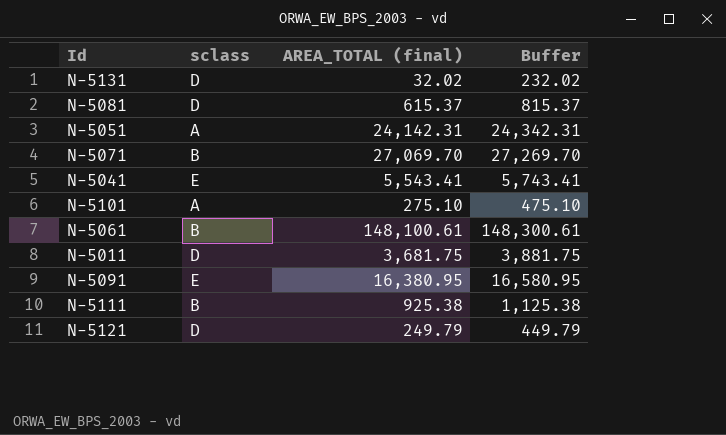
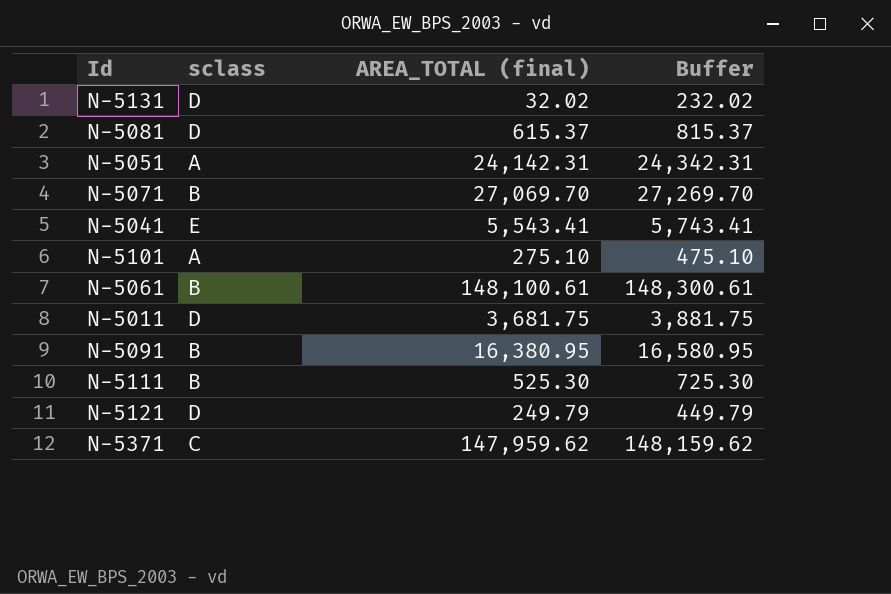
N-5091 | sclass: E -> B
N-5111 | AREA_TOTAL (final): 925.38 -> 525.30
N-5111 | Buffer: 1,125.38 -> 725.30
row N-5371: none -> C | 147,959.62 | 148,159.62

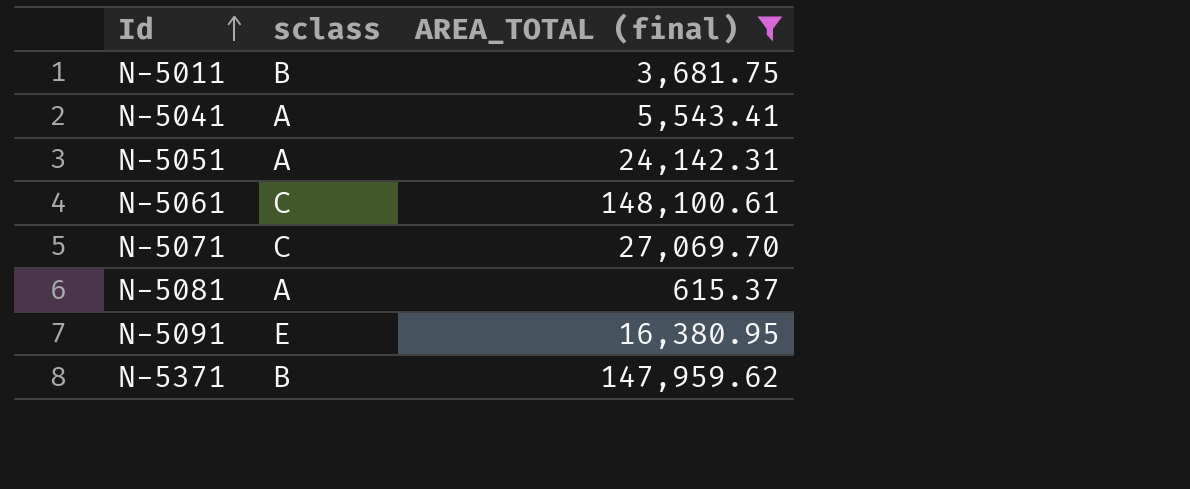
filter: none -> AREA_TOTAL (final) >= 615.37
row order: none -> Id ascending
column Buffer | formula: [AREA_TOTAL (final)] + 200 -> none
N-5011 | sclass: D -> B
N-5041 | sclass: E -> A
N-5061 | sclass: B -> C
N-5071 | sclass: B -> C
N-5081 | sclass: D -> A
N-5091 | sclass: B -> E
N-5371 | sclass: C -> B

